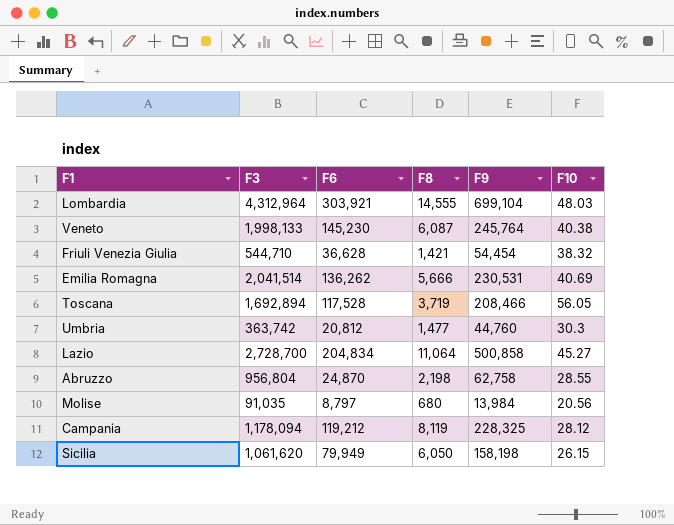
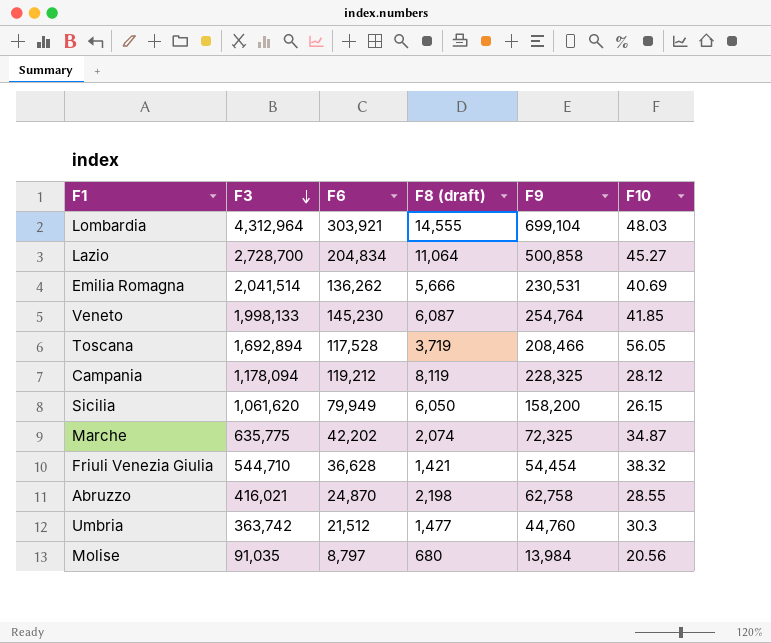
row order: none -> F3 descending
column name: F8 -> F8 (draft)
Veneto | F9: 245,764 -> 254,764
Veneto | F10: 40.38 -> 41.85
Sicilia | F9: 158,198 -> 158,200
row Marche: none -> 635,775 | 42,202 | 2,074 | 72,325 | 34.87
Abruzzo | F3: 956,804 -> 416,021
Umbria | F6: 20,812 -> 21,512

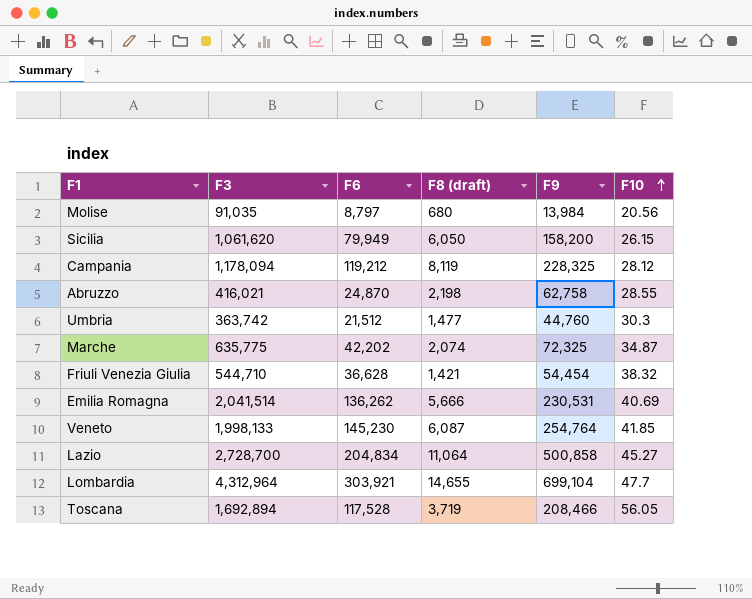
row order: F3 descending -> F10 ascending
Lombardia | F8 (draft): 14,555 -> 14,655
Lombardia | F10: 48.03 -> 47.7

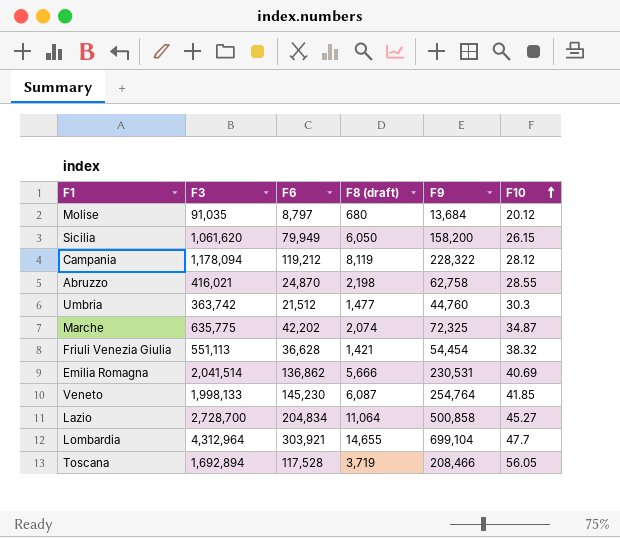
Molise | F9: 13,984 -> 13,684
Molise | F10: 20.56 -> 20.12
Campania | F9: 228,325 -> 228,322
Friuli Venezia Giulia | F3: 544,710 -> 551,113
Emilia Romagna | F6: 136,262 -> 136,862

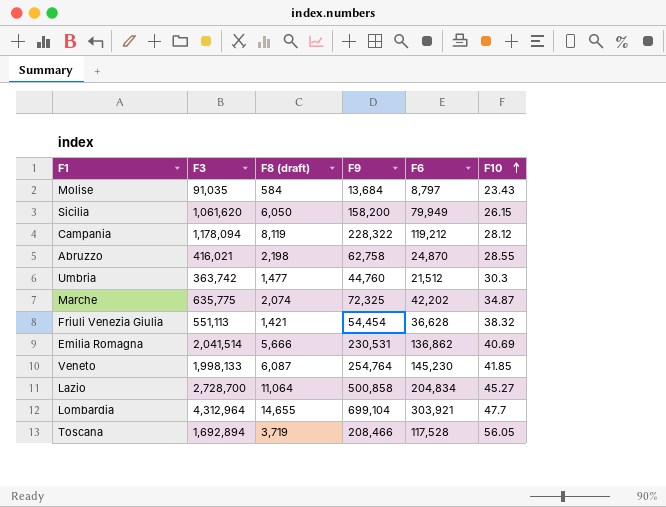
column F6 | position: 3 -> 5
Molise | F8 (draft): 680 -> 584
Molise | F10: 20.12 -> 23.43

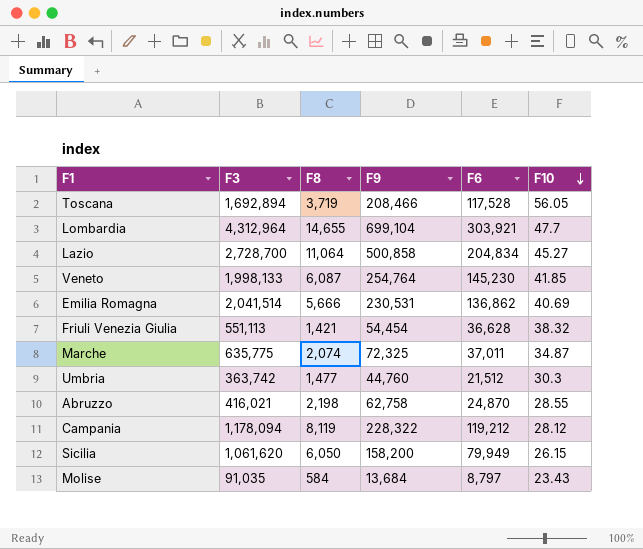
row order: F10 ascending -> F10 descending
column name: F8 (draft) -> F8
Marche | F6: 42,202 -> 37,011

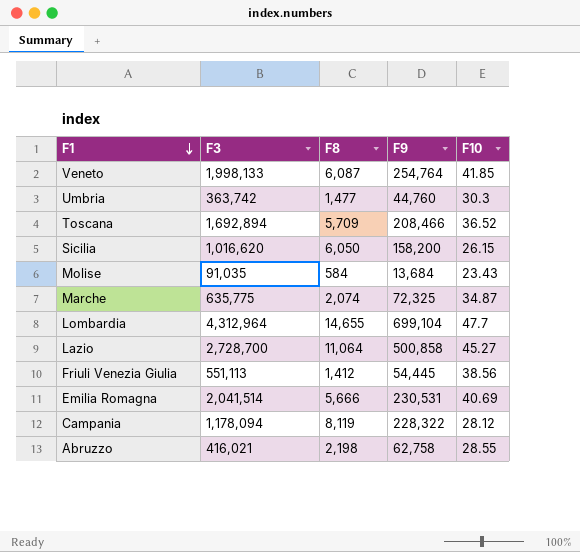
row order: F10 descending -> F1 descending
column F6 | position: 5 -> none
Toscana | F8: 3,719 -> 5,709
Toscana | F10: 56.05 -> 36.52
Sicilia | F3: 1,061,620 -> 1,016,620
Friuli Venezia Giulia | F8: 1,421 -> 1,412
Friuli Venezia Giulia | F9: 54,454 -> 54,445
Friuli Venezia Giulia | F10: 38.32 -> 38.56

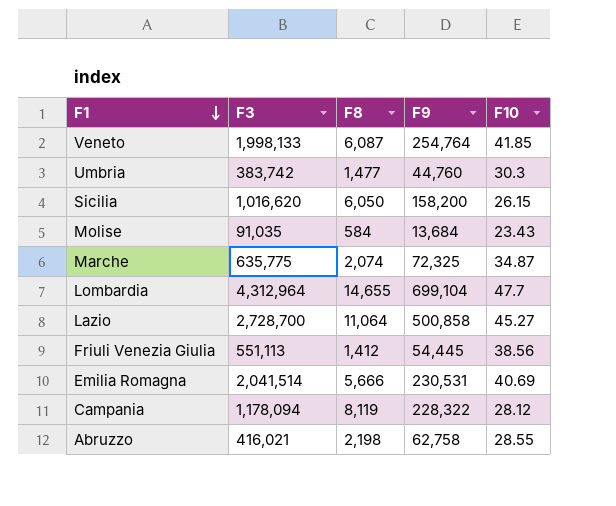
row Toscana: 1,692,894 | 5,709 | 208,466 | 36.52 -> none
Umbria | F3: 363,742 -> 383,742

